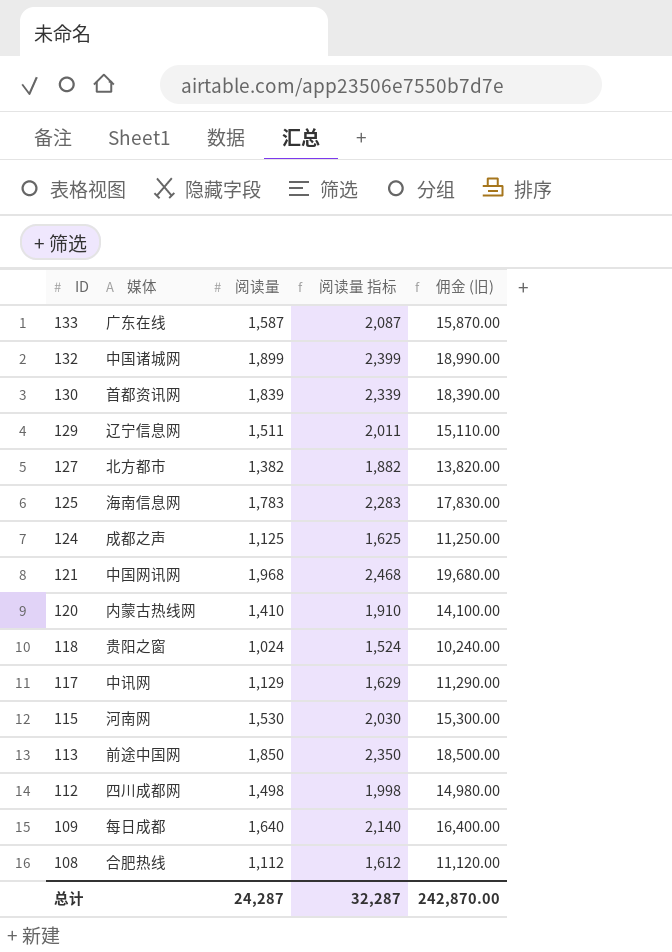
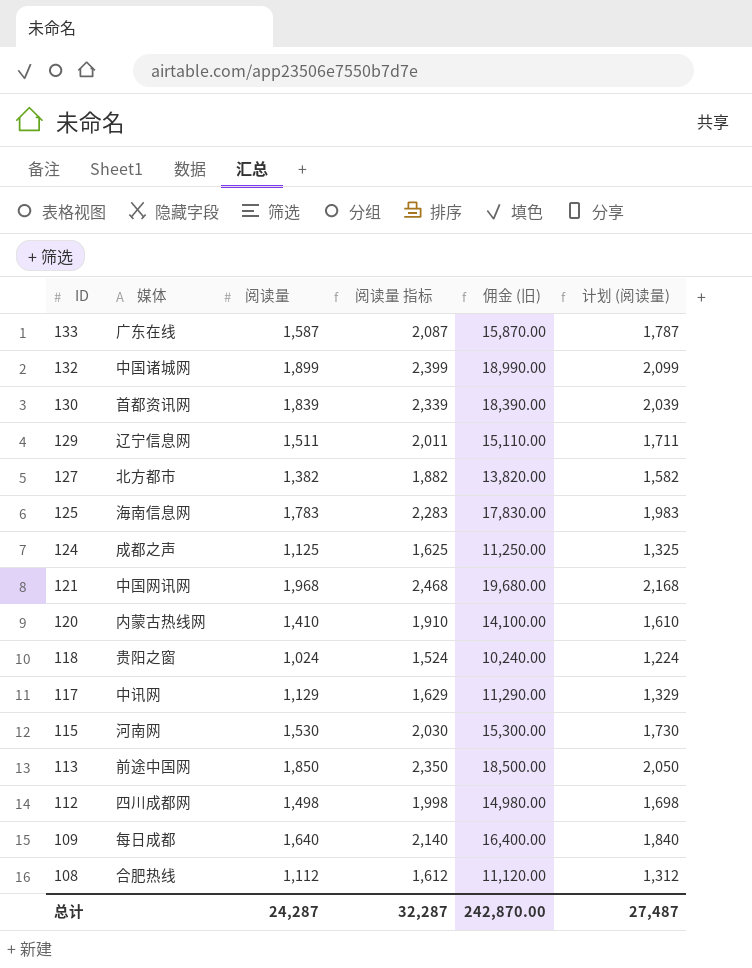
column 计划 (阅读量) | formula: none -> [阅读量] + 200

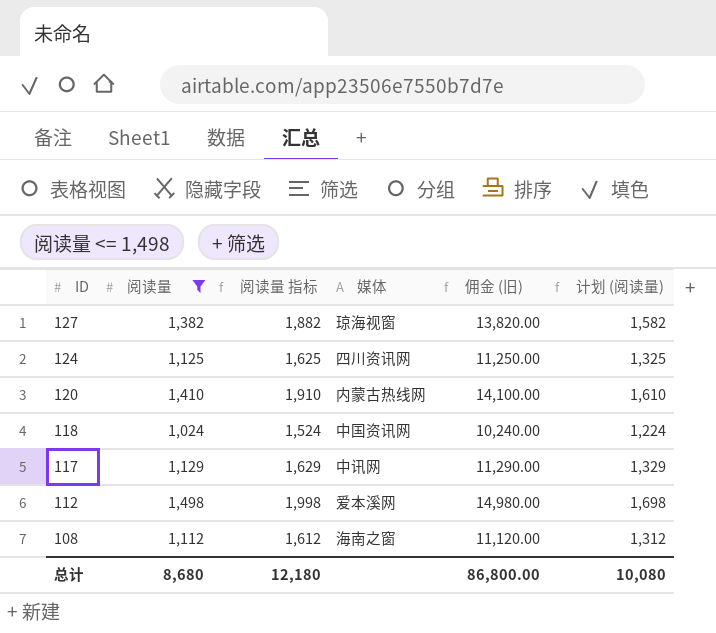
filter: none -> 阅读量 <= 1,498
column 媒体 | position: 2 -> 4
127 | 媒体: 北方都市 -> 琼海视窗
124 | 媒体: 成都之声 -> 四川资讯网
118 | 媒体: 贵阳之窗 -> 中国资讯网
112 | 媒体: 四川成都网 -> 爱本溪网
108 | 媒体: 合肥热线 -> 海南之窗
总计 | 阅读量: 24,287 -> 8,680
总计 | 阅读量 指标: 32,287 -> 12,180
总计 | 佣金 (旧): 242,870.00 -> 86,800.00
总计 | 计划 (阅读量): 27,487 -> 10,080

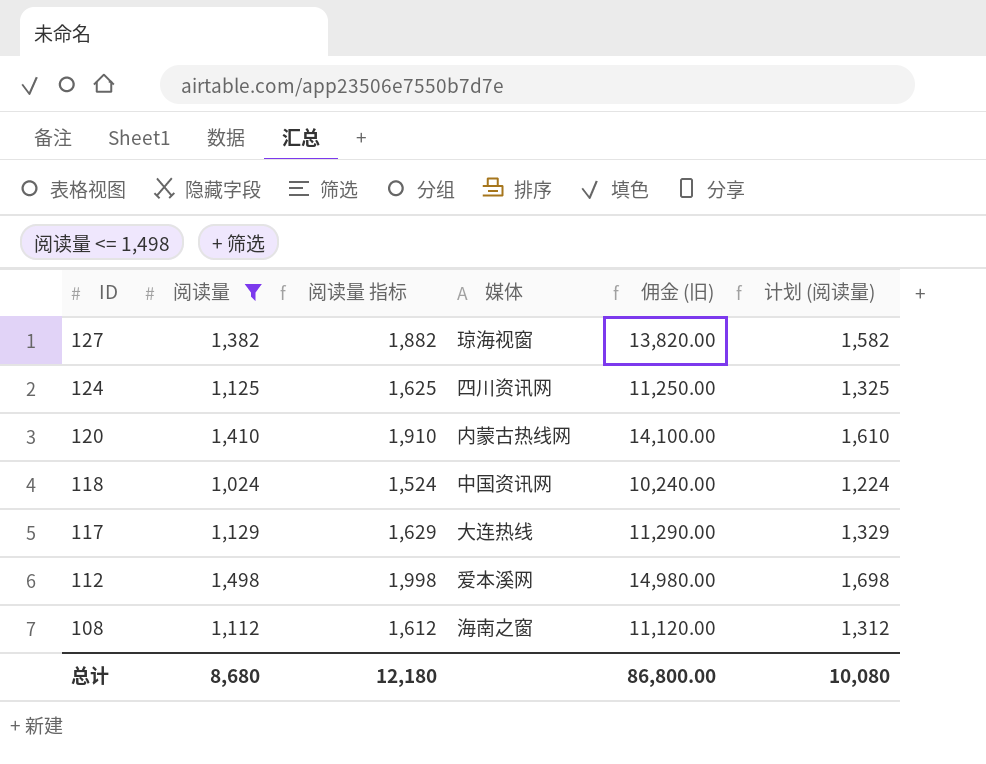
117 | 媒体: 中讯网 -> 大连热线

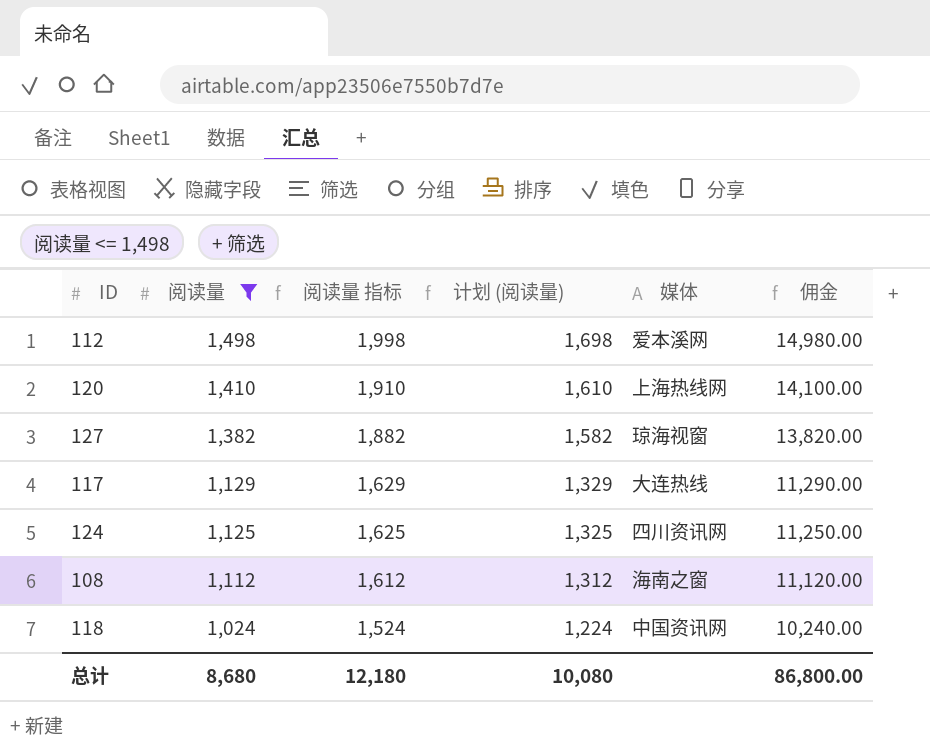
row order: ID descending -> 阅读量 descending
column 计划 (阅读量) | position: 6 -> 4
column name: 佣金 (旧) -> 佣金
120 | 媒体: 内蒙古热线网 -> 上海热线网

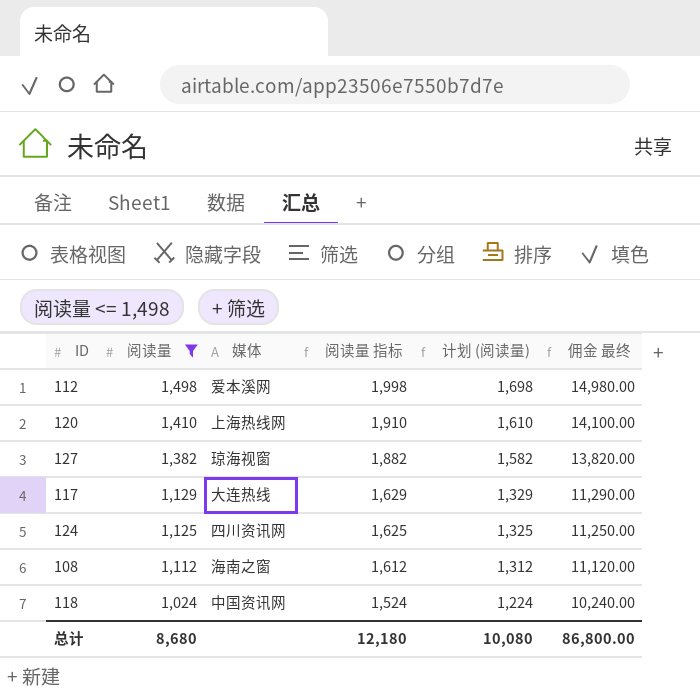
column 媒体 | position: 5 -> 3
column name: 佣金 -> 佣金 最终

